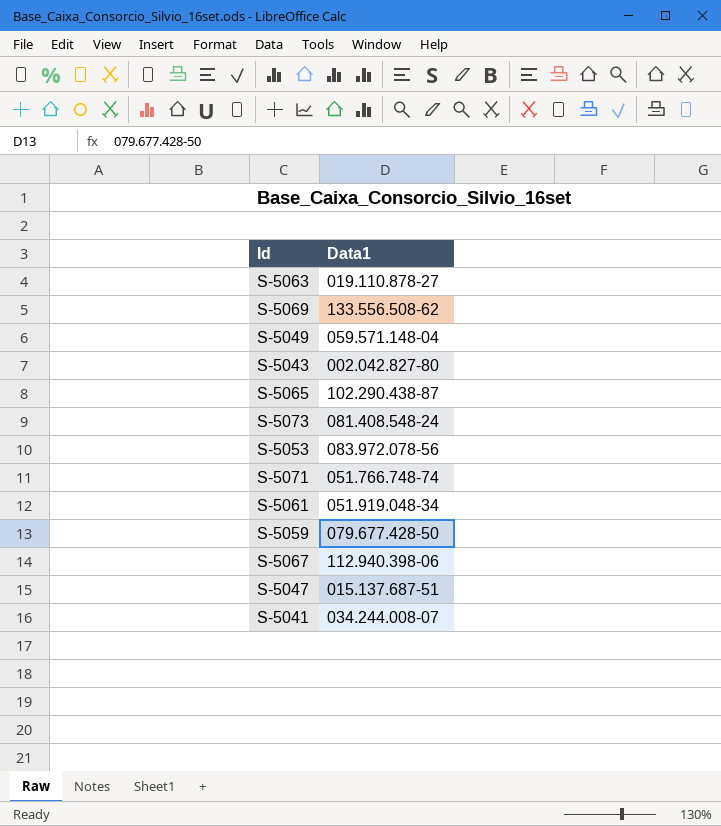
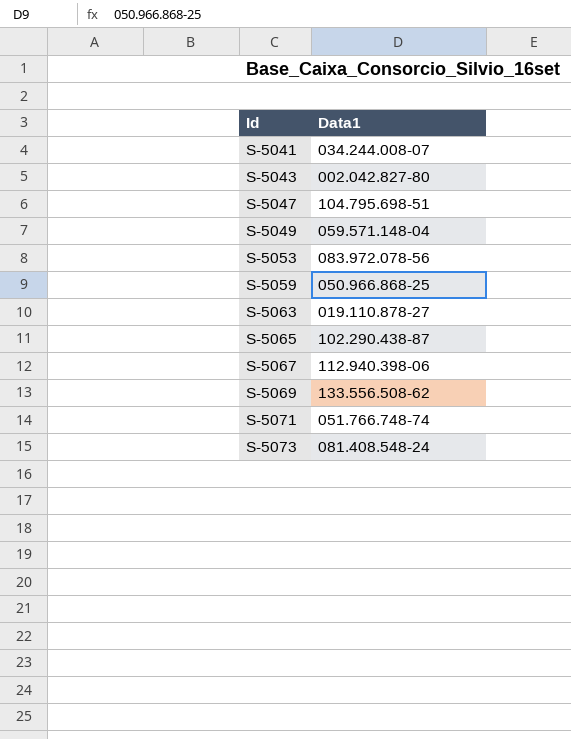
row order: none -> Id ascending
row S-5061: 051.919.048-34 -> none
S-5047 | Data1: 015.137.687-51 -> 104.795.698-51
S-5059 | Data1: 079.677.428-50 -> 050.966.868-25

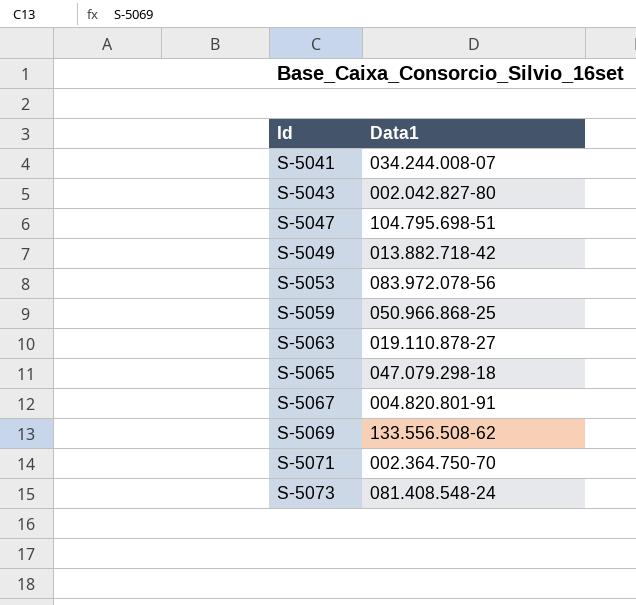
S-5049 | Data1: 059.571.148-04 -> 013.882.718-42
S-5065 | Data1: 102.290.438-87 -> 047.079.298-18
S-5067 | Data1: 112.940.398-06 -> 004.820.801-91
S-5071 | Data1: 051.766.748-74 -> 002.364.750-70

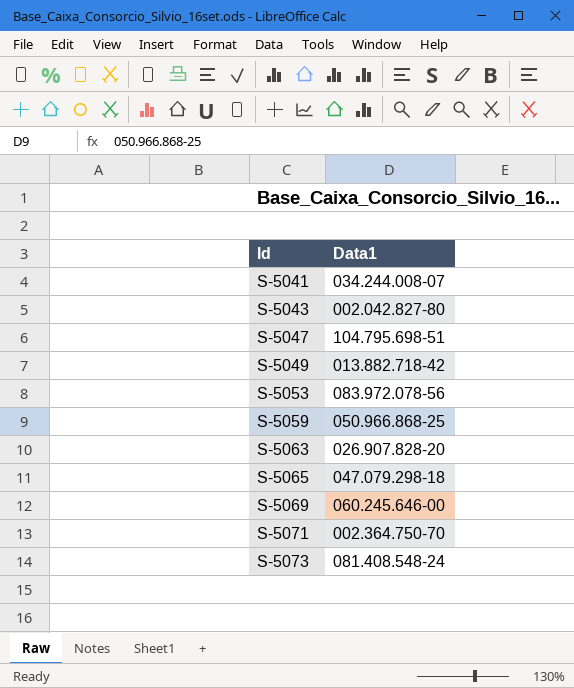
row S-5067: 004.820.801-91 -> none
S-5063 | Data1: 019.110.878-27 -> 026.907.828-20
S-5069 | Data1: 133.556.508-62 -> 060.245.646-00

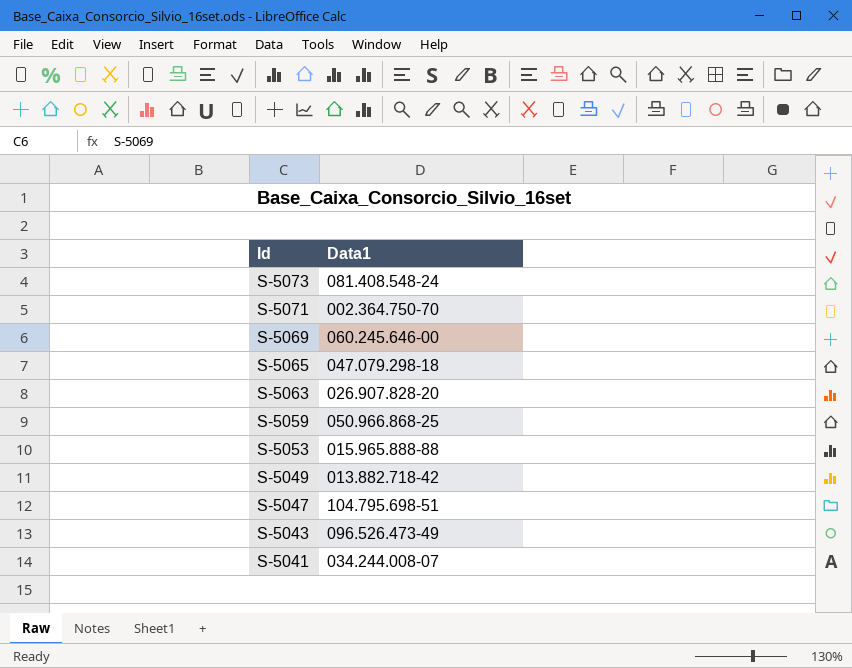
row order: Id ascending -> Id descending
S-5053 | Data1: 083.972.078-56 -> 015.965.888-88
S-5043 | Data1: 002.042.827-80 -> 096.526.473-49

